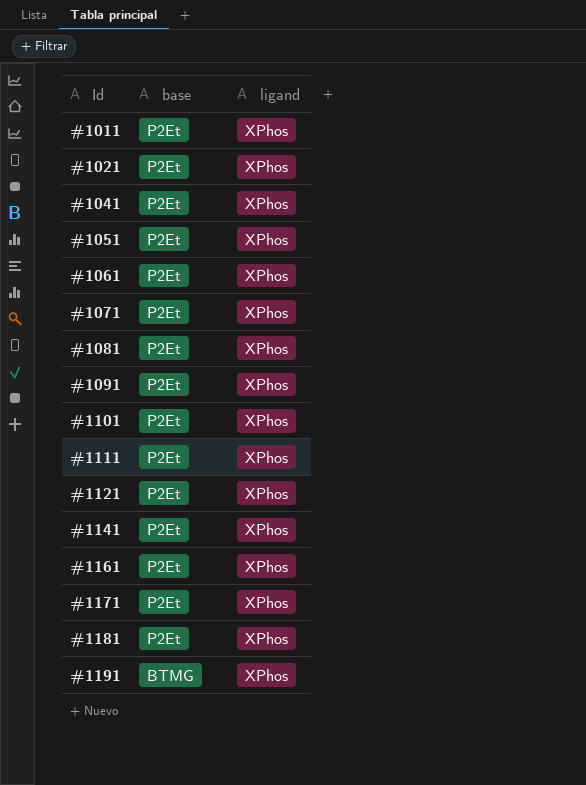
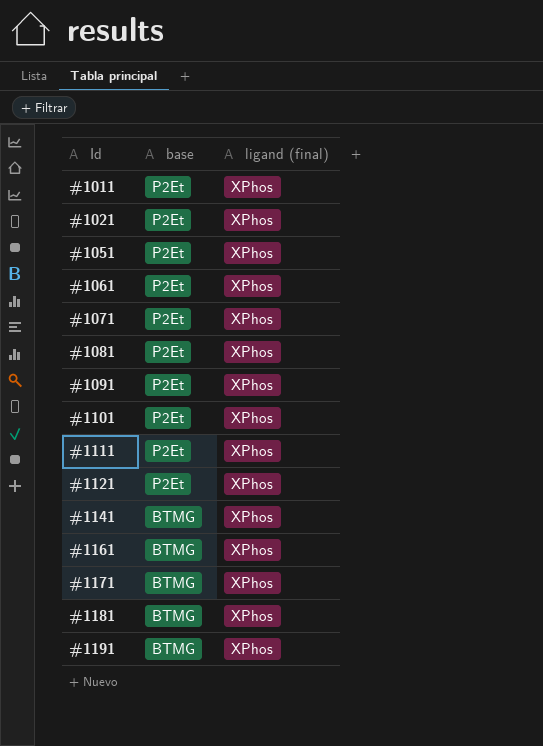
column name: ligand -> ligand (final)
row #1041: P2Et | XPhos -> none
#1141 | base: P2Et -> BTMG
#1161 | base: P2Et -> BTMG
#1171 | base: P2Et -> BTMG
#1181 | base: P2Et -> BTMG

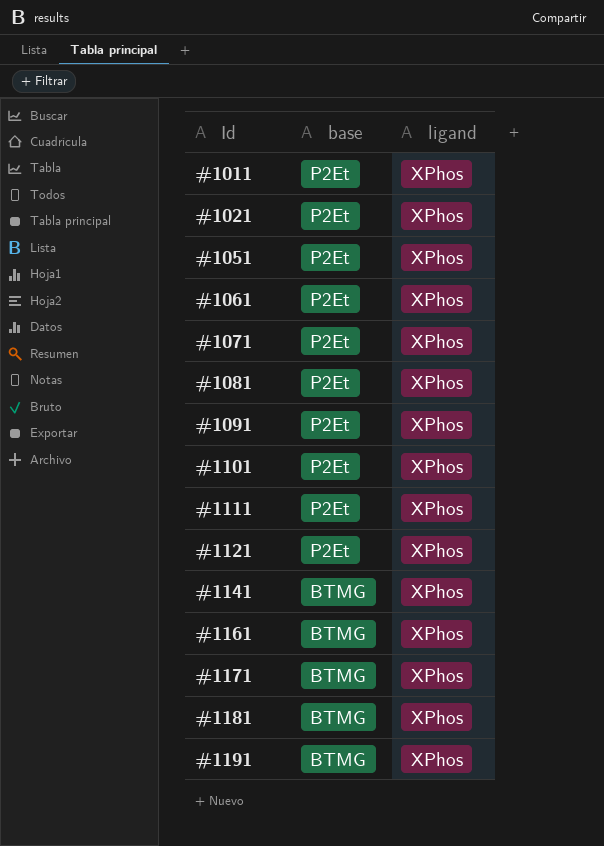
column name: ligand (final) -> ligand

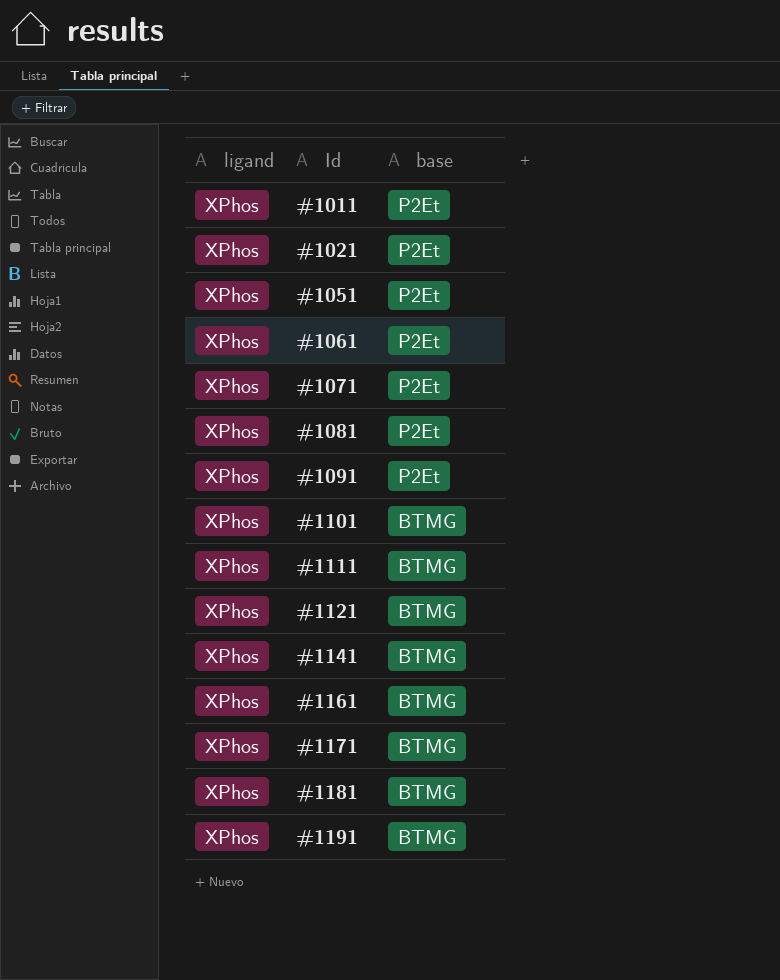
column ligand | position: 3 -> 1
#1101 | base: P2Et -> BTMG
#1111 | base: P2Et -> BTMG
#1121 | base: P2Et -> BTMG

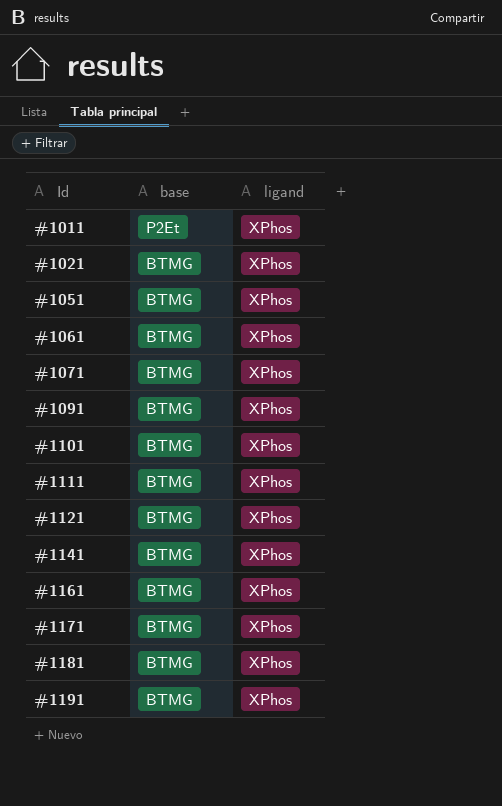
column ligand | position: 1 -> 3
row #1081: XPhos | P2Et -> none
#1021 | base: P2Et -> BTMG
#1051 | base: P2Et -> BTMG
#1061 | base: P2Et -> BTMG
#1071 | base: P2Et -> BTMG
#1091 | base: P2Et -> BTMG

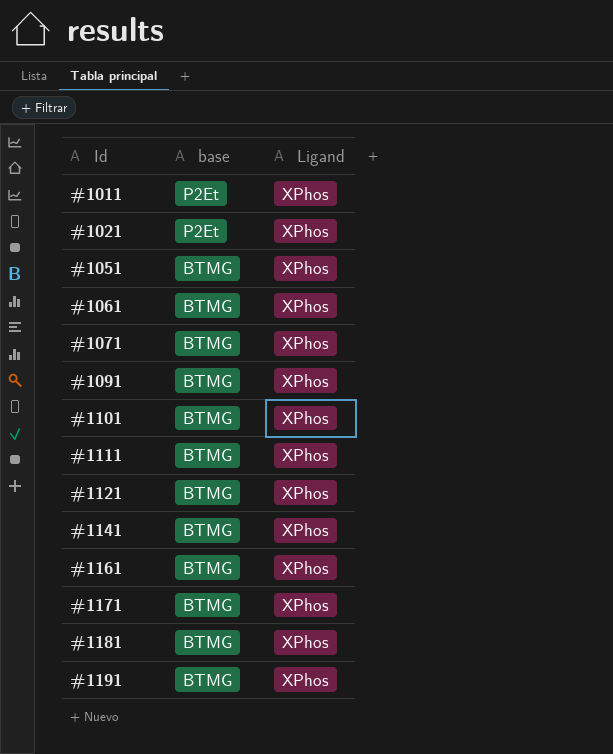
column name: ligand -> Ligand
#1021 | base: BTMG -> P2Et

